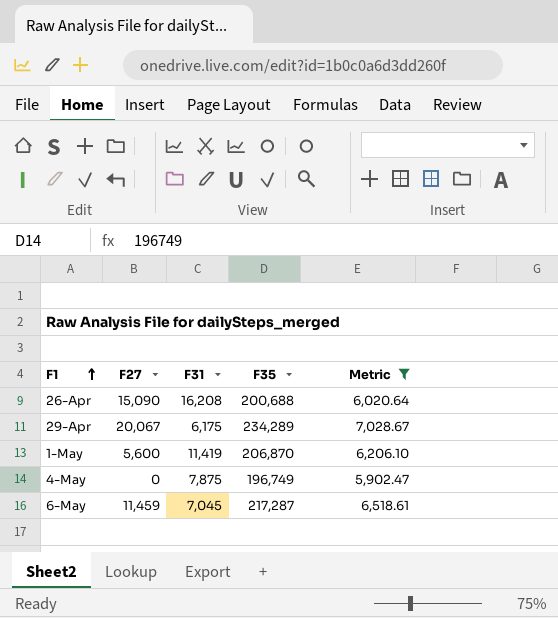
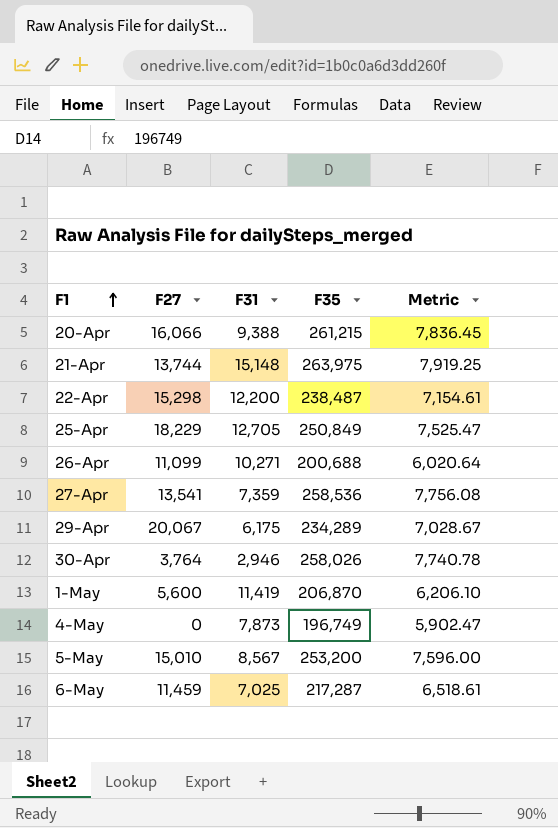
filter: Metric <= 7,028.67 -> none
26-Apr | F27: 15,090 -> 11,099
26-Apr | F31: 16,208 -> 10,271
4-May | F31: 7,875 -> 7,873
6-May | F31: 7,045 -> 7,025

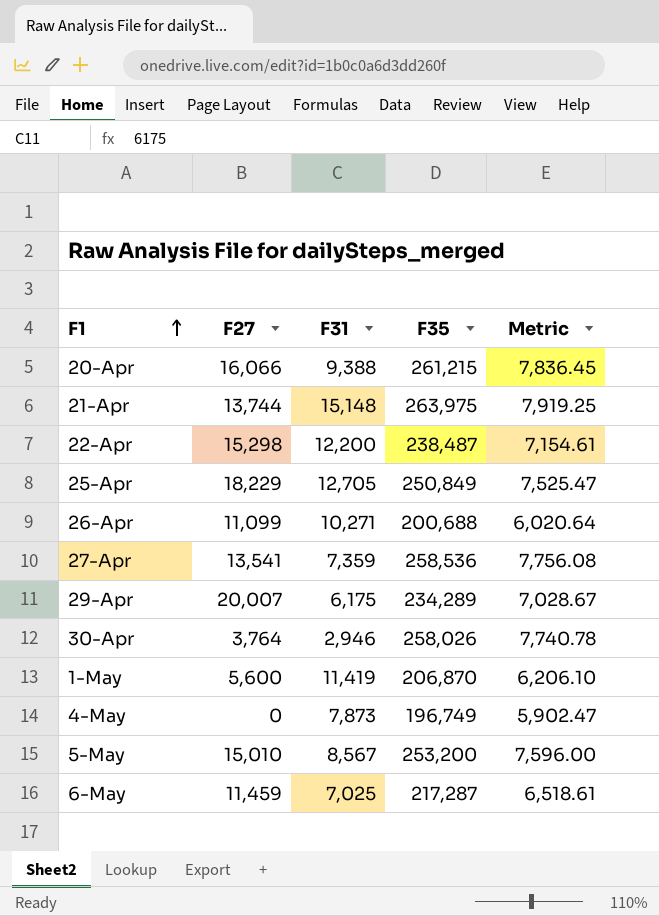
29-Apr | F27: 20,067 -> 20,007

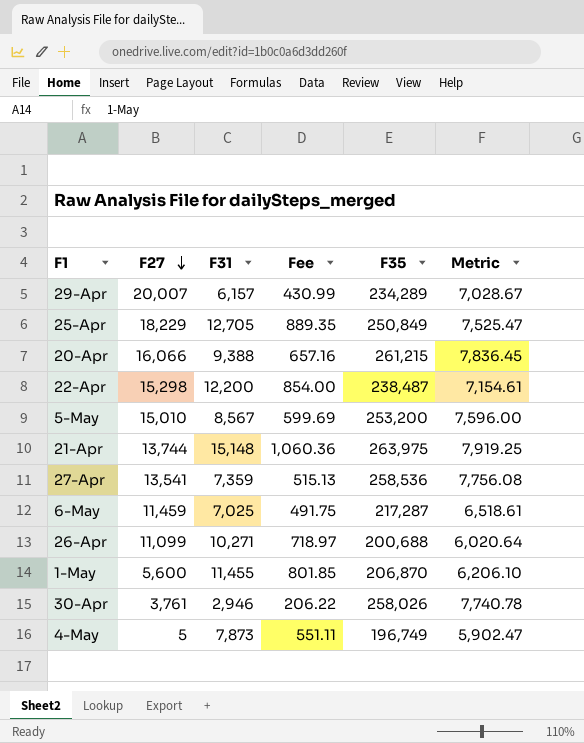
row order: F1 ascending -> F27 descending
column Fee | formula: none -> [F31] * 0.07
29-Apr | F31: 6,175 -> 6,157
1-May | F31: 11,419 -> 11,455
30-Apr | F27: 3,764 -> 3,761
4-May | F27: 0 -> 5

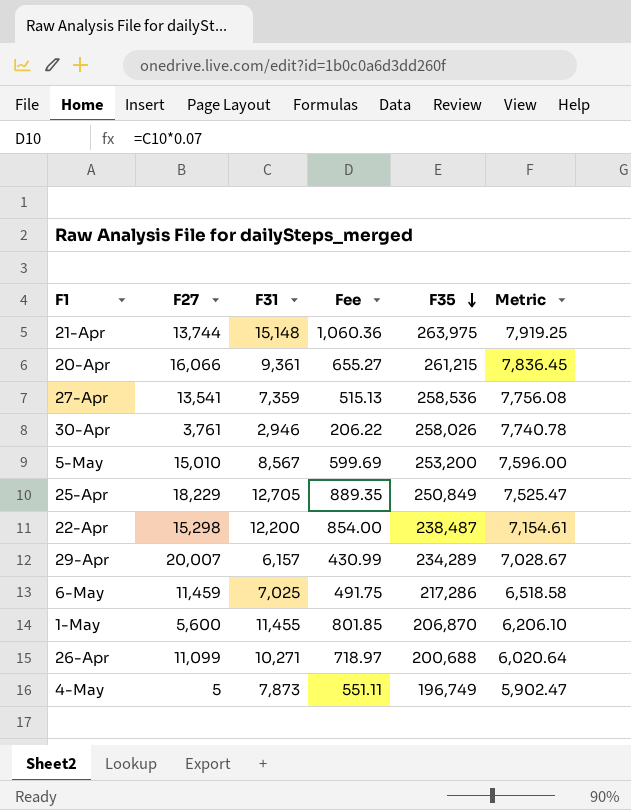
row order: F27 descending -> F35 descending
20-Apr | F31: 9,388 -> 9,361
20-Apr | Fee: 657.16 -> 655.27
6-May | F35: 217,287 -> 217,286
6-May | Metric: 6,518.61 -> 6,518.58

